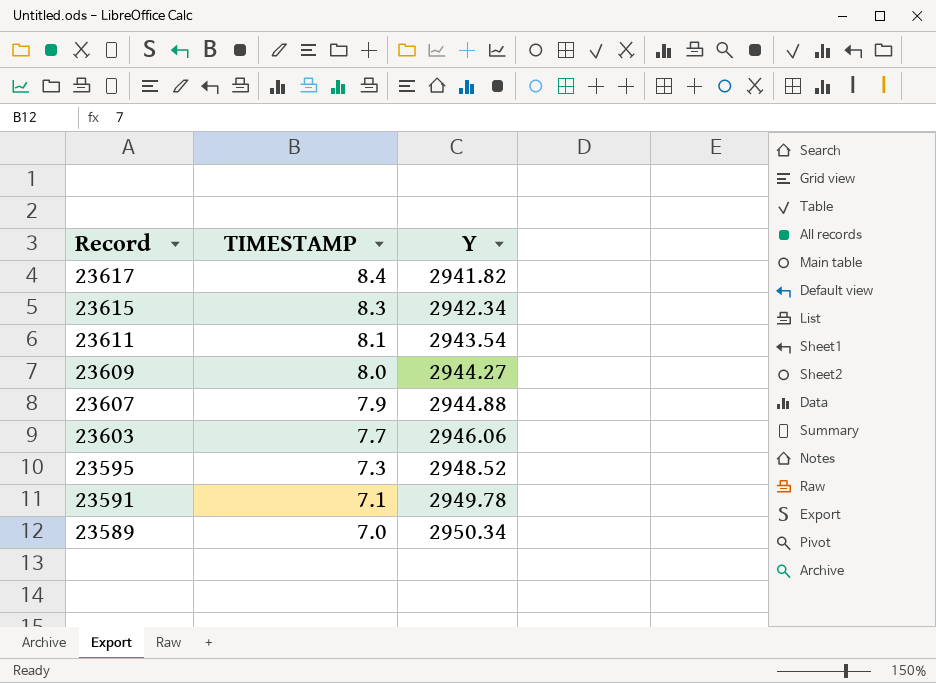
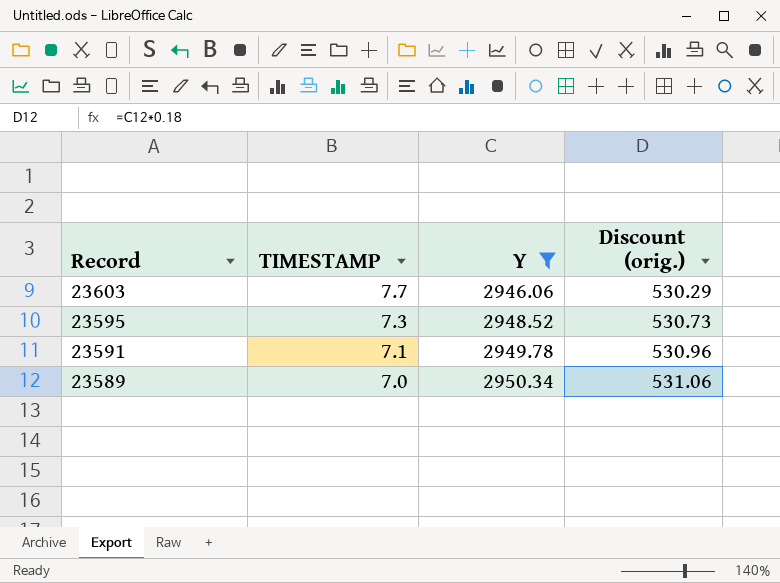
filter: none -> Y >= 2946.06
column Discount (orig.) | formula: none -> [Y] * 0.18

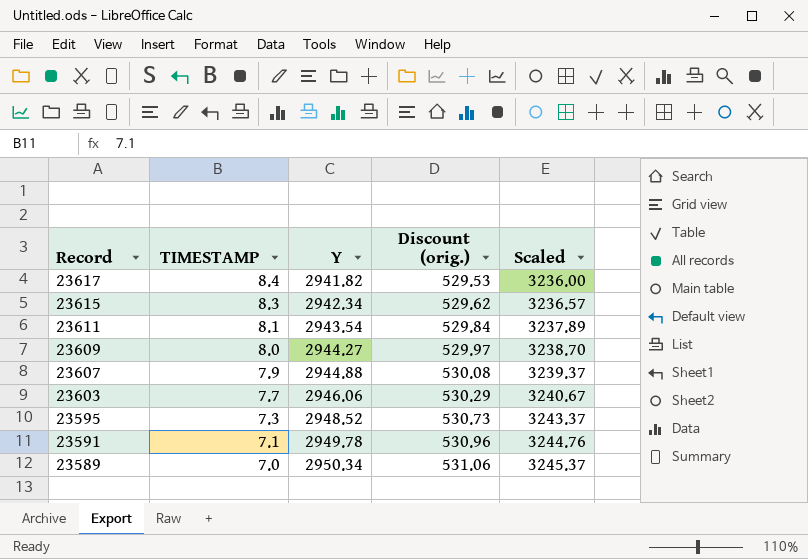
filter: Y >= 2946.06 -> none
column Scaled | formula: none -> [Y] * 1.1

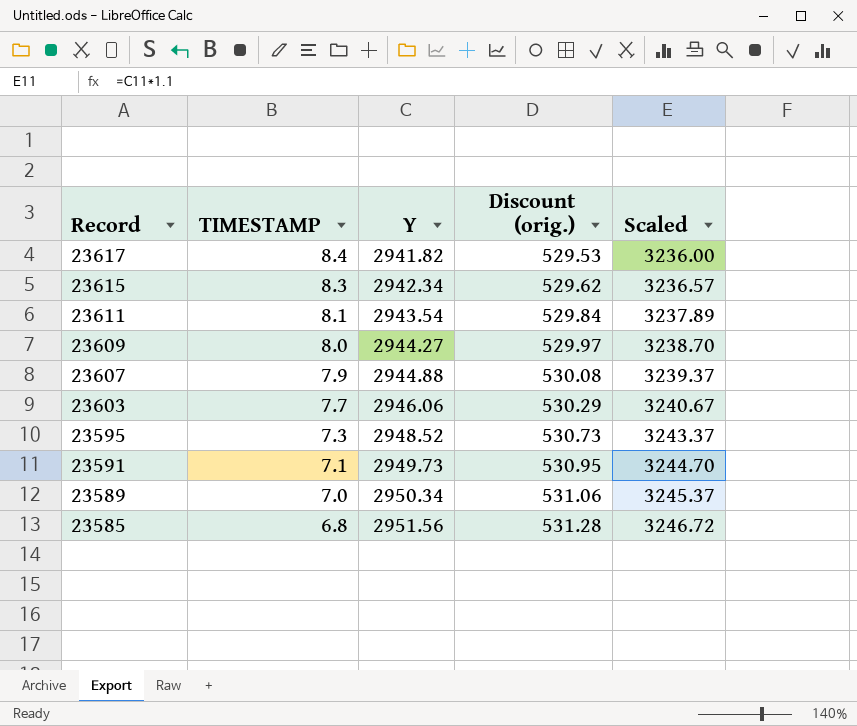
23591 | Y: 2949.78 -> 2949.73
23591 | Discount (orig.): 530.96 -> 530.95
23591 | Scaled: 3244.76 -> 3244.70
row 23585: none -> 6.8 | 2951.56 | 531.28 | 3246.72

